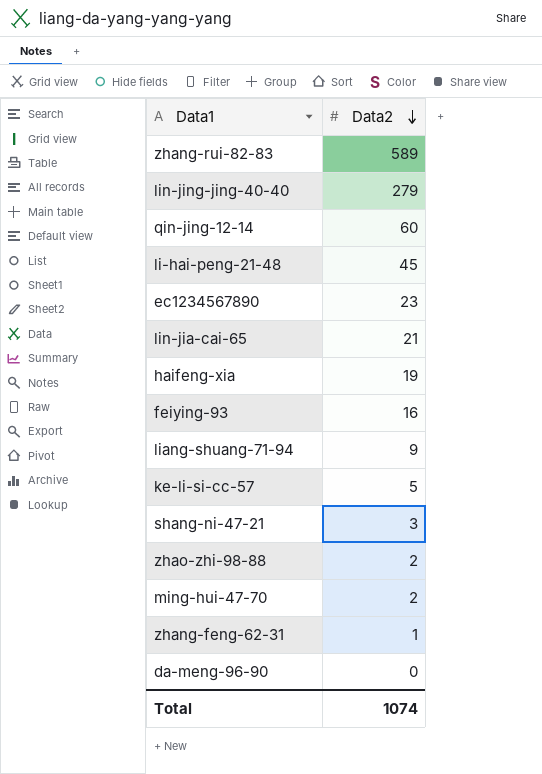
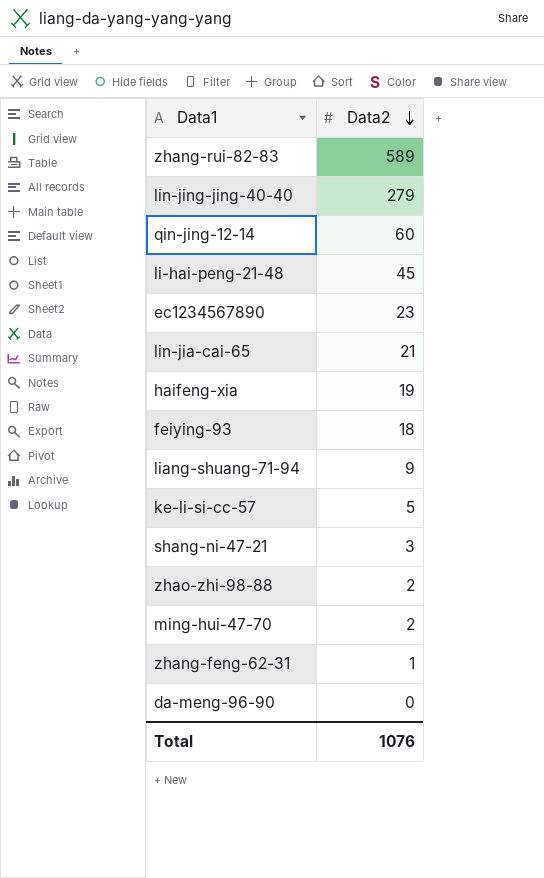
feiying-93 | Data2: 16 -> 18
Total | Data2: 1074 -> 1076

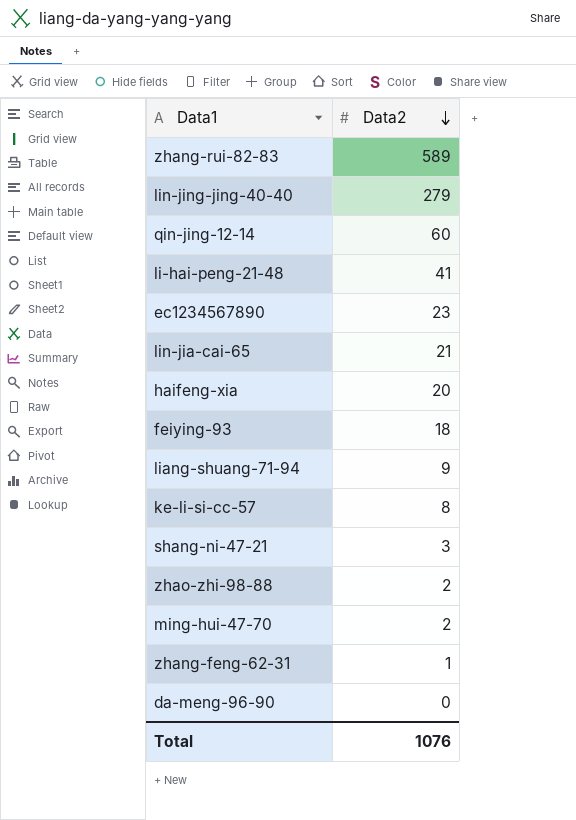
li-hai-peng-21-48 | Data2: 45 -> 41
haifeng-xia | Data2: 19 -> 20
ke-li-si-cc-57 | Data2: 5 -> 8

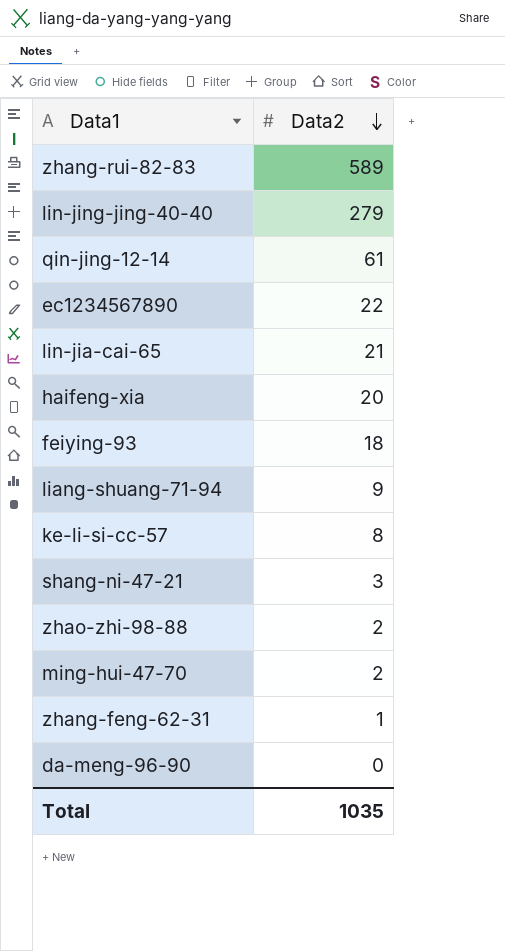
row li-hai-peng-21-48: 41 -> none
qin-jing-12-14 | Data2: 60 -> 61
ec1234567890 | Data2: 23 -> 22
Total | Data2: 1076 -> 1035

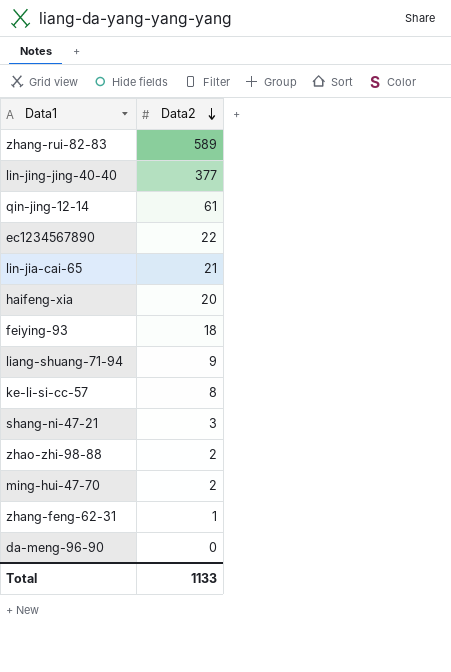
lin-jing-jing-40-40 | Data2: 279 -> 377
Total | Data2: 1035 -> 1133

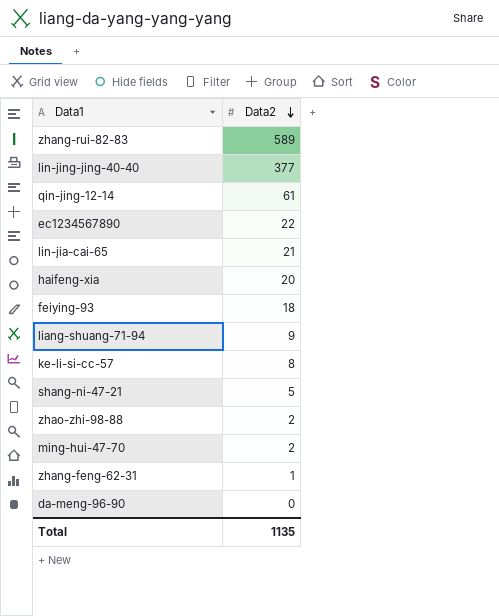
shang-ni-47-21 | Data2: 3 -> 5
Total | Data2: 1133 -> 1135

